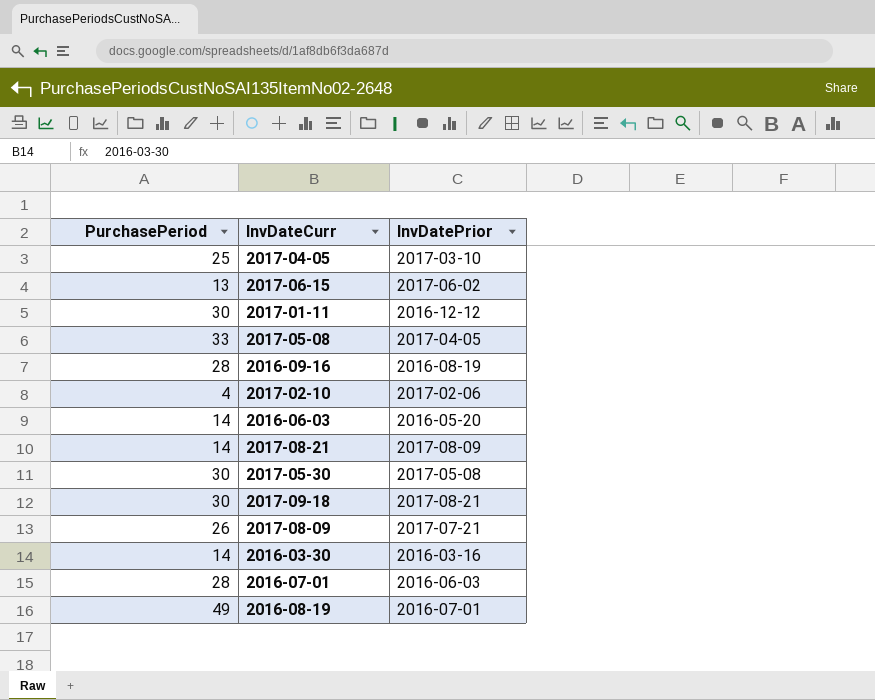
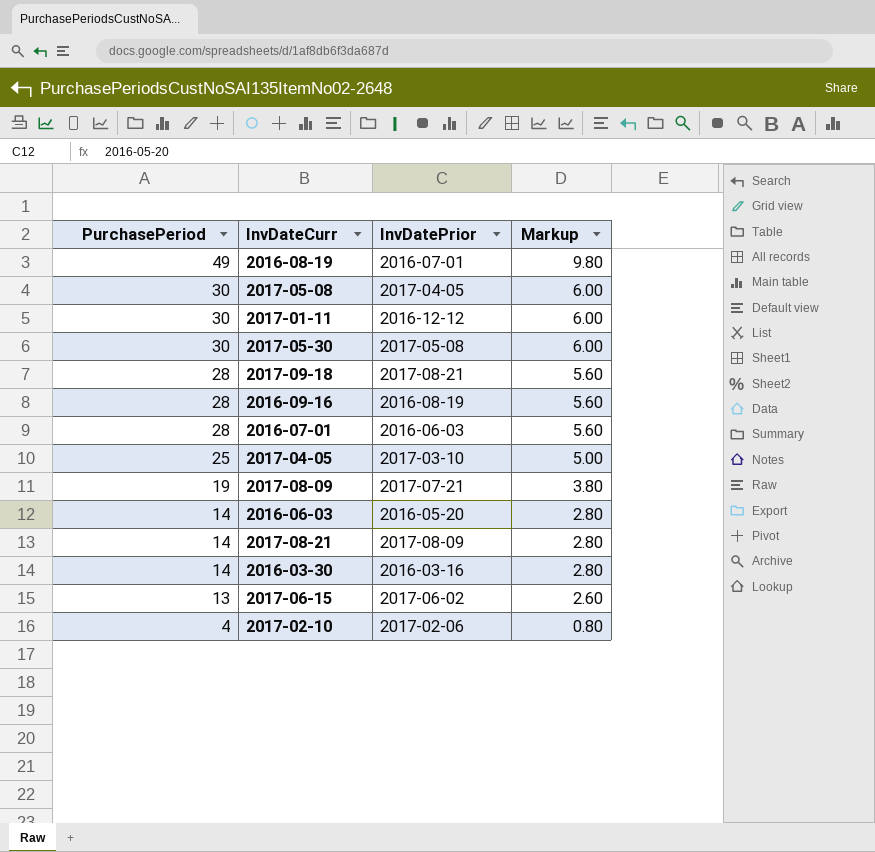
row order: none -> PurchasePeriod descending
column Markup | formula: none -> [PurchasePeriod] * 0.2
2017-05-08 | PurchasePeriod: 33 -> 30
2017-09-18 | PurchasePeriod: 30 -> 28
2017-08-09 | PurchasePeriod: 26 -> 19

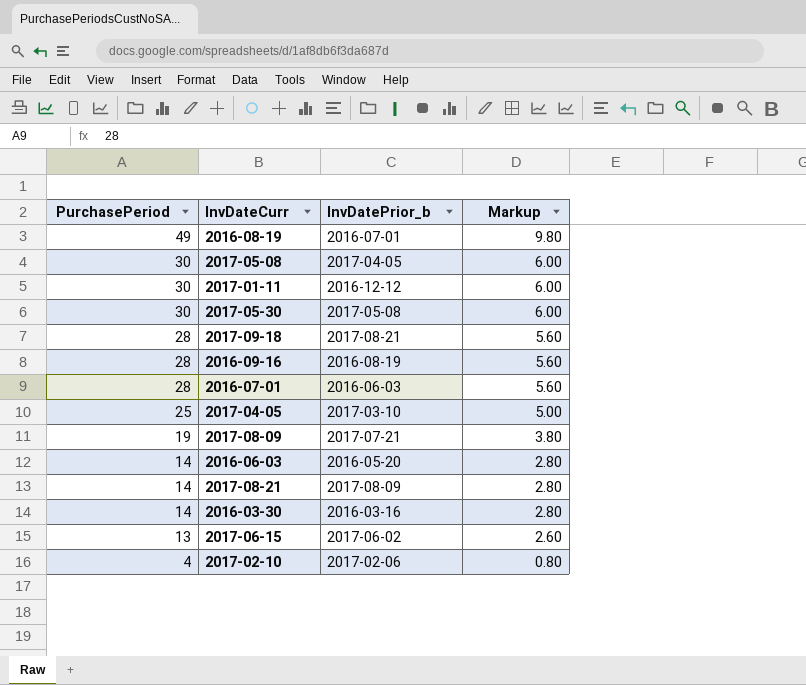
column name: InvDatePrior -> InvDatePrior_b

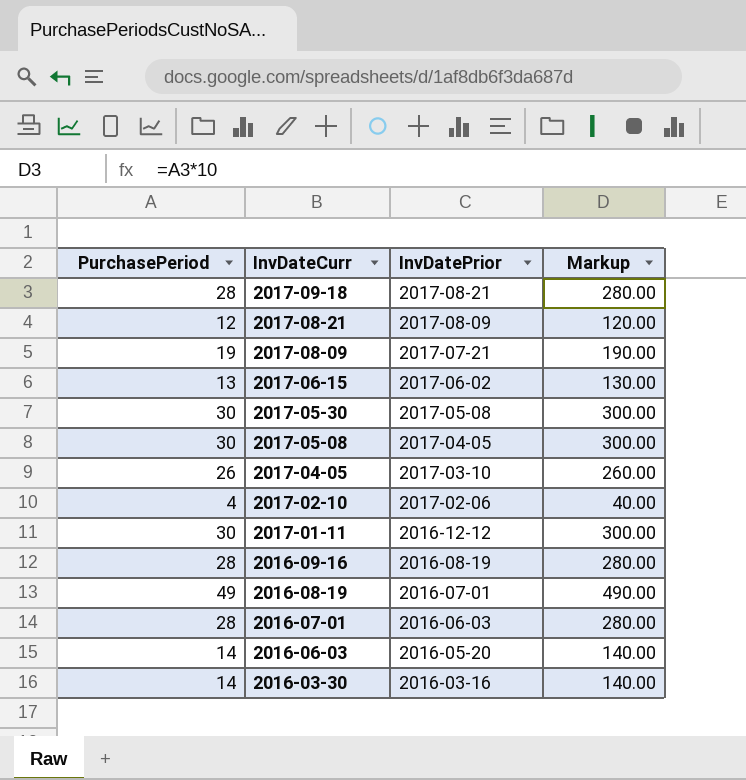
row order: PurchasePeriod descending -> InvDateCurr descending
column name: InvDatePrior_b -> InvDatePrior
column Markup | formula: [PurchasePeriod] * 0.2 -> [PurchasePeriod] * 10
2017-08-21 | PurchasePeriod: 14 -> 12
2017-04-05 | PurchasePeriod: 25 -> 26

